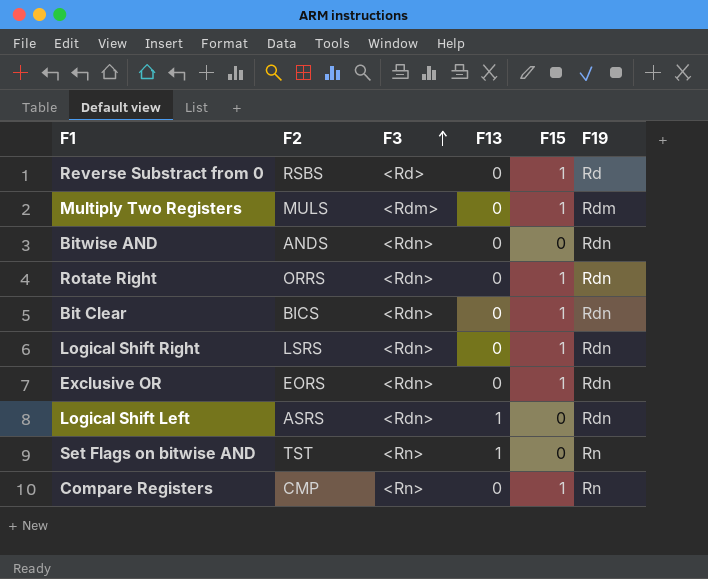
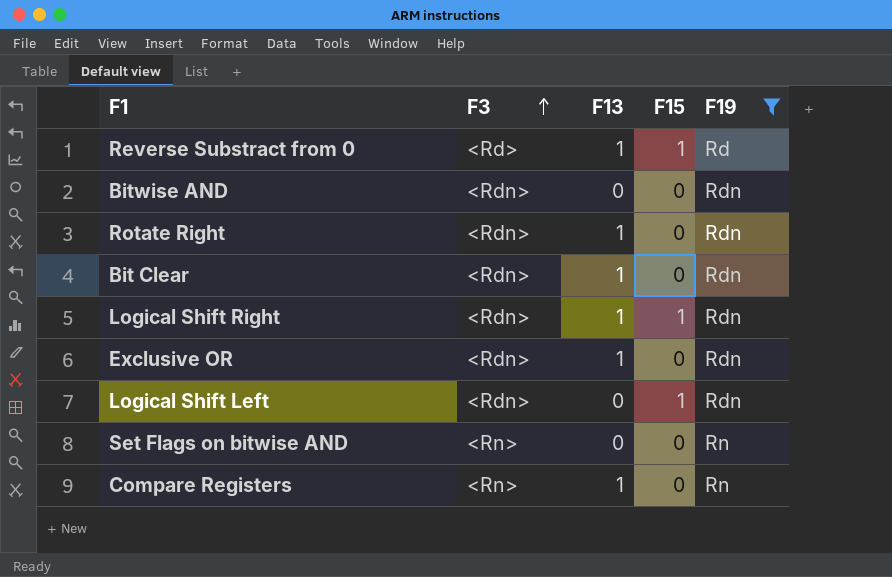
filter: none -> F19 != Rdm
column F2 | position: 2 -> none
Reverse Substract from 0 | F13: 0 -> 1
Rotate Right | F13: 0 -> 1
Rotate Right | F15: 1 -> 0
Bit Clear | F13: 0 -> 1
Bit Clear | F15: 1 -> 0
Logical Shift Right | F13: 0 -> 1
Exclusive OR | F13: 0 -> 1
Exclusive OR | F15: 1 -> 0
Logical Shift Left | F13: 1 -> 0
Logical Shift Left | F15: 0 -> 1
Set Flags on bitwise AND | F13: 1 -> 0
Compare Registers | F13: 0 -> 1
Compare Registers | F15: 1 -> 0

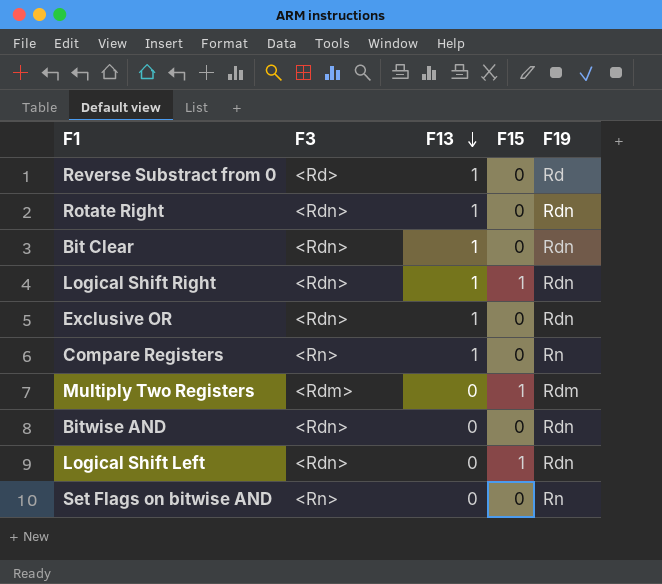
filter: F19 != Rdm -> none
row order: F3 ascending -> F13 descending
Reverse Substract from 0 | F15: 1 -> 0

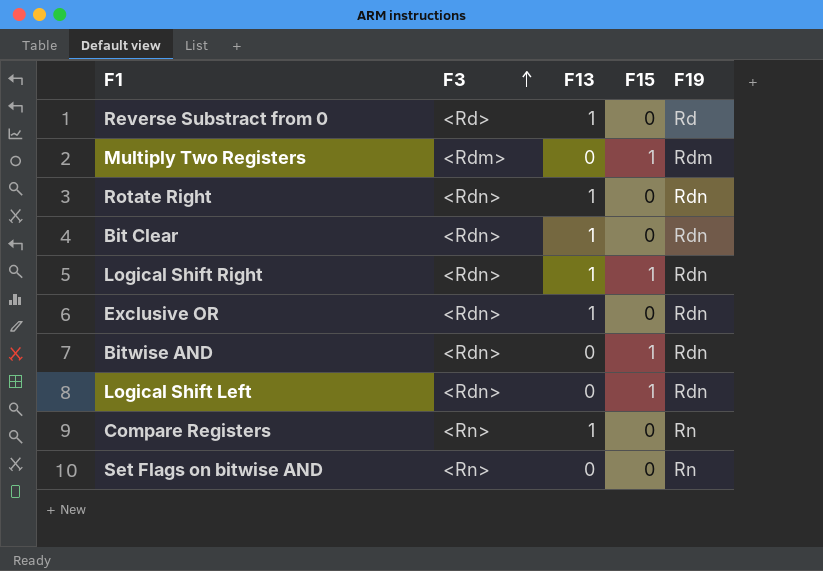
row order: F13 descending -> F3 ascending
Bitwise AND | F15: 0 -> 1

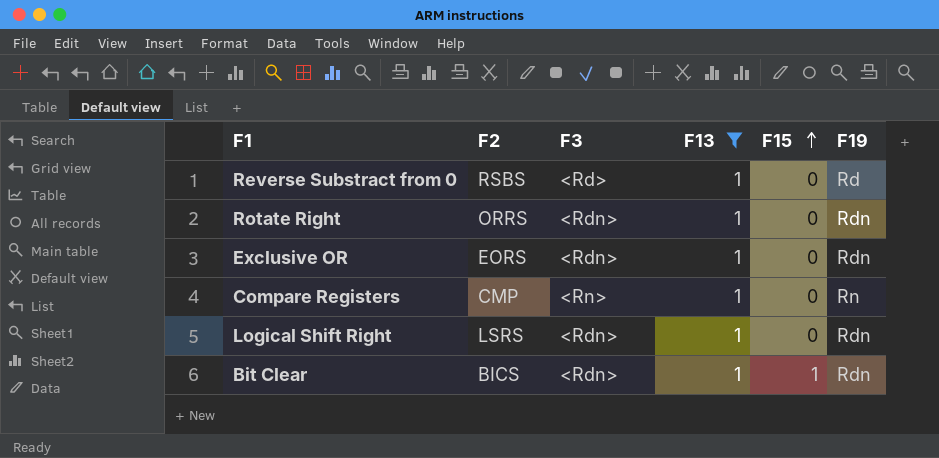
filter: none -> F13 = 1
row order: F3 ascending -> F15 ascending
column F2 | position: none -> 2
Logical Shift Right | F15: 1 -> 0
Bit Clear | F15: 0 -> 1

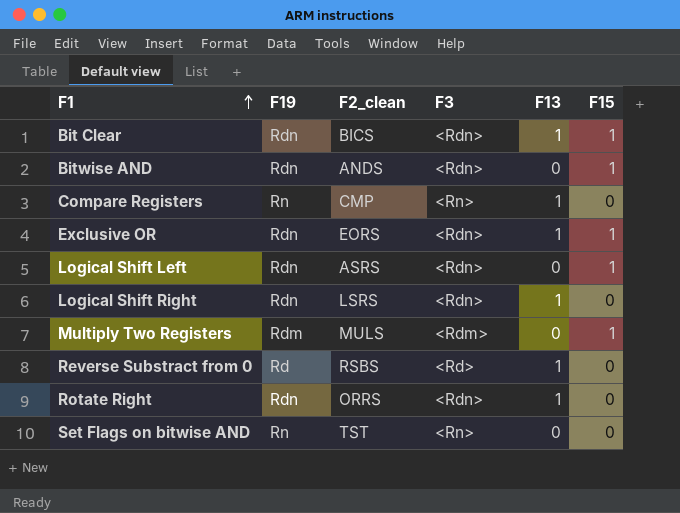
filter: F13 = 1 -> none
row order: F15 ascending -> F1 ascending
column F19 | position: 6 -> 2
column name: F2 -> F2_clean
Exclusive OR | F15: 0 -> 1

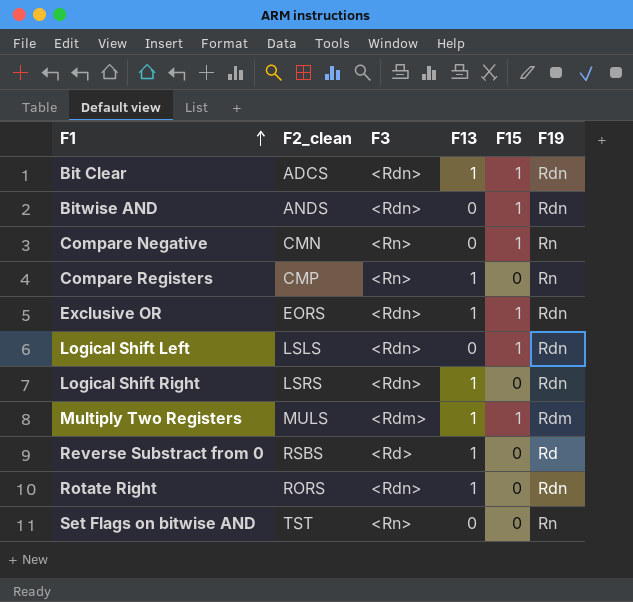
column F19 | position: 2 -> 6
Bit Clear | F2_clean: BICS -> ADCS
row Compare Negative: none -> CMN | <Rn> | 0 | 1 | Rn
Logical Shift Left | F2_clean: ASRS -> LSLS
Multiply Two Registers | F13: 0 -> 1
Rotate Right | F2_clean: ORRS -> RORS

